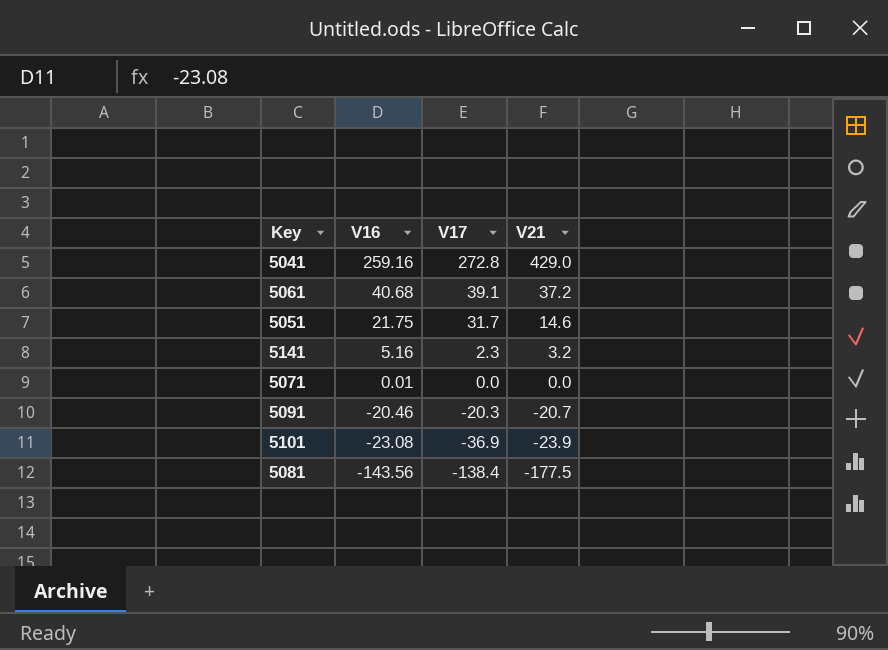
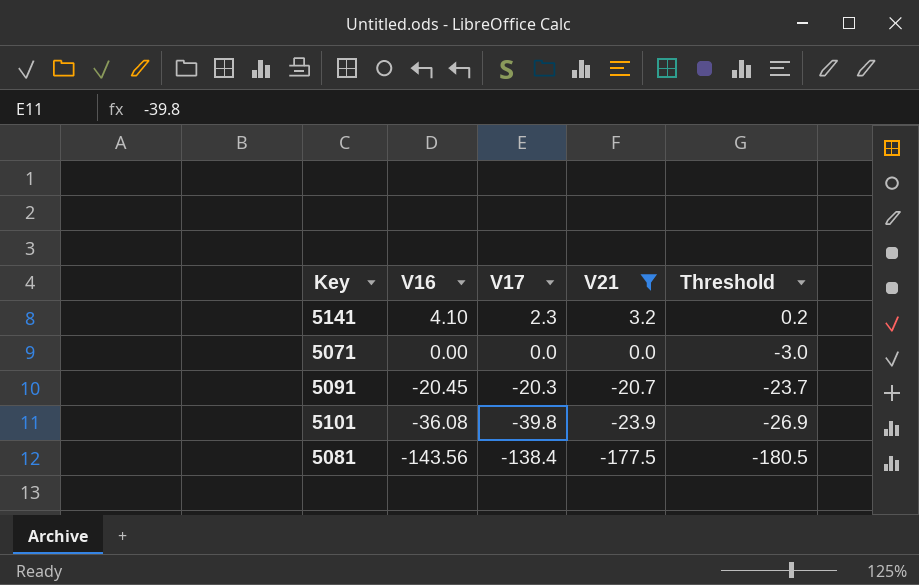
filter: none -> V21 <= 3.2
column Threshold | formula: none -> [V21] - 3
5141 | V16: 5.16 -> 4.10
5071 | V16: 0.01 -> 0.00
5091 | V16: -20.46 -> -20.45
5101 | V16: -23.08 -> -36.08
5101 | V17: -36.9 -> -39.8

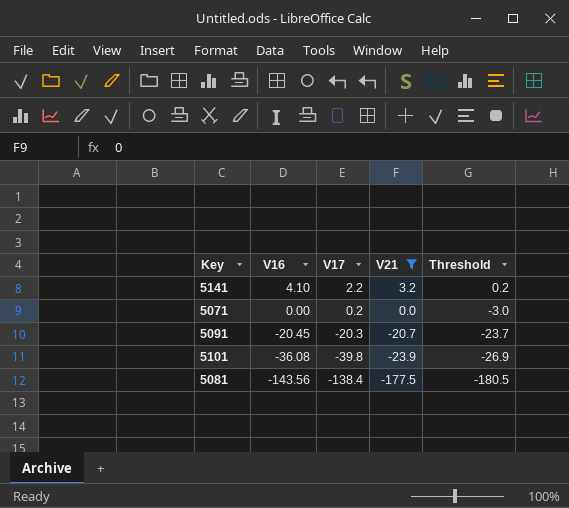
5141 | V17: 2.3 -> 2.2
5071 | V17: 0.0 -> 0.2

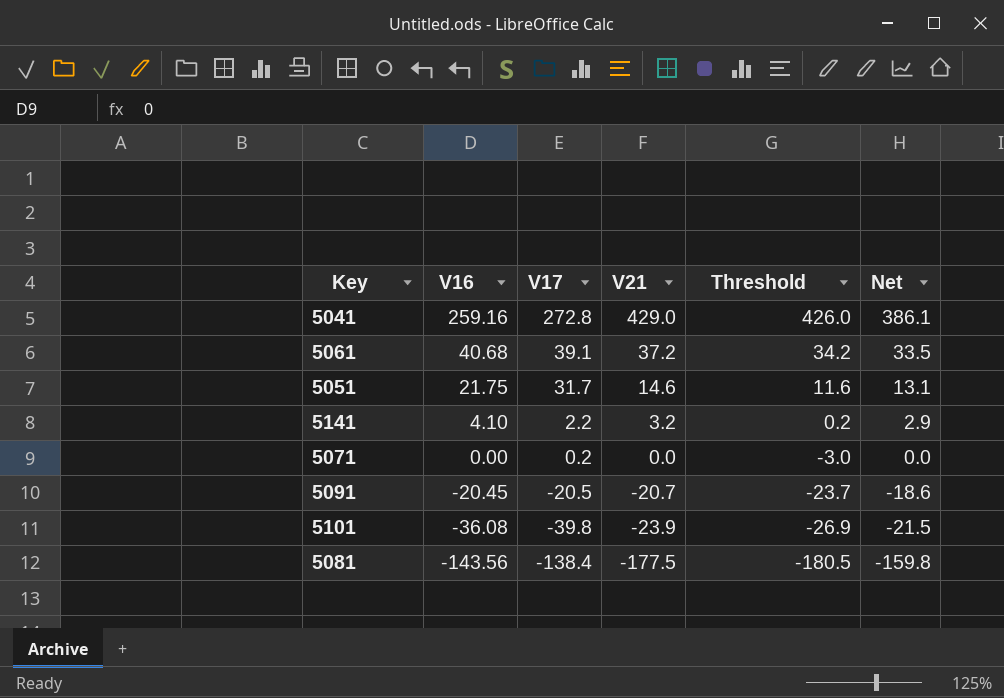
filter: V21 <= 3.2 -> none
column Net | formula: none -> [V21] * 0.9
5091 | V17: -20.3 -> -20.5

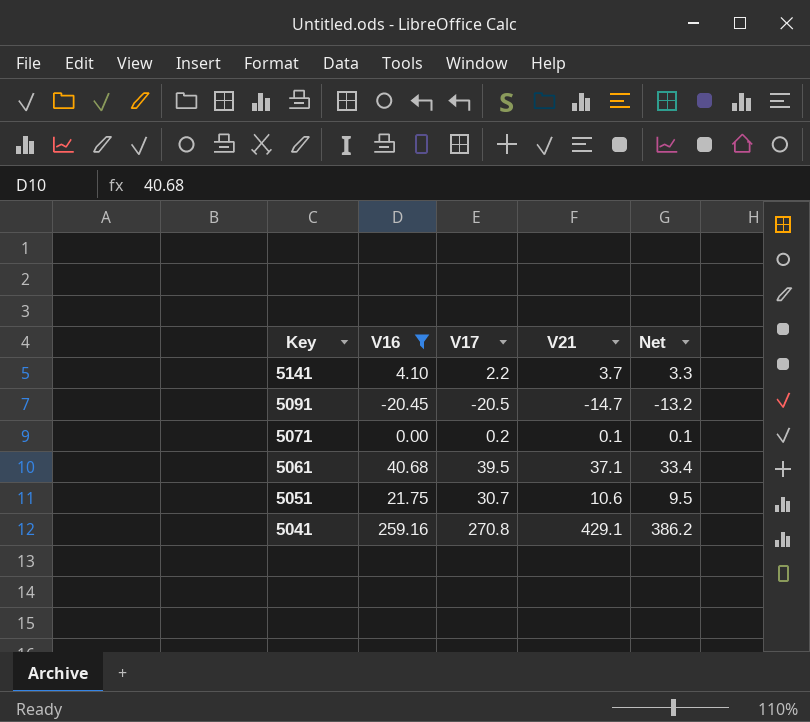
filter: none -> V16 >= -20.45
row order: V16 descending -> Key descending
column Threshold | formula: [V21] - 3 -> none
5141 | V21: 3.2 -> 3.7
5141 | Net: 2.9 -> 3.3
5091 | V21: -20.7 -> -14.7
5091 | Net: -18.6 -> -13.2
5071 | V21: 0.0 -> 0.1
5071 | Net: 0.0 -> 0.1
5061 | V17: 39.1 -> 39.5
5061 | V21: 37.2 -> 37.1
5061 | Net: 33.5 -> 33.4
5051 | V17: 31.7 -> 30.7
5051 | V21: 14.6 -> 10.6
5051 | Net: 13.1 -> 9.5
5041 | V17: 272.8 -> 270.8
5041 | V21: 429.0 -> 429.1
5041 | Net: 386.1 -> 386.2

